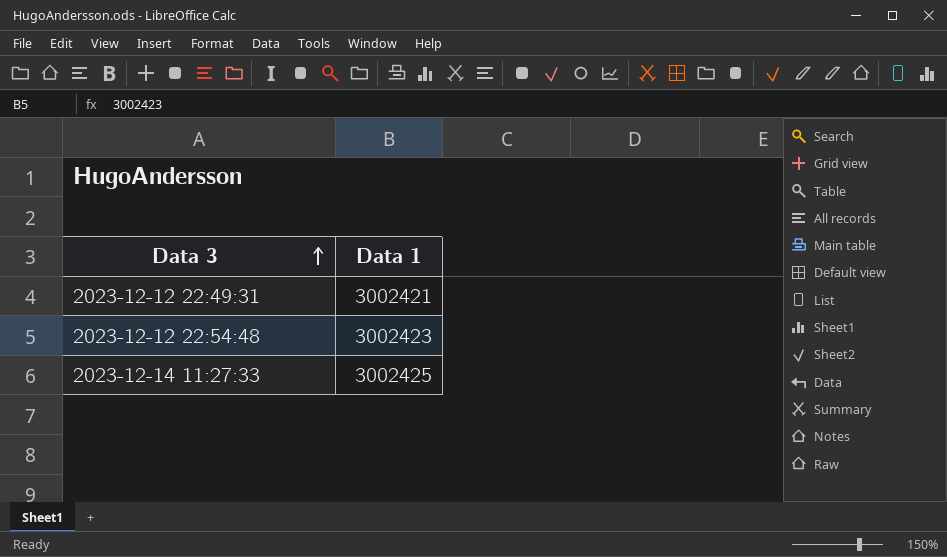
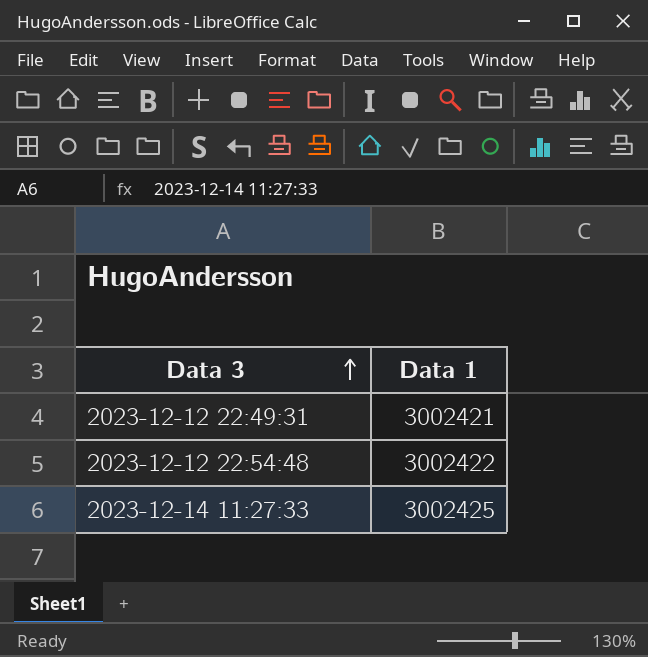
2023-12-12 22:54:48 | Data 1: 3002423 -> 3002422

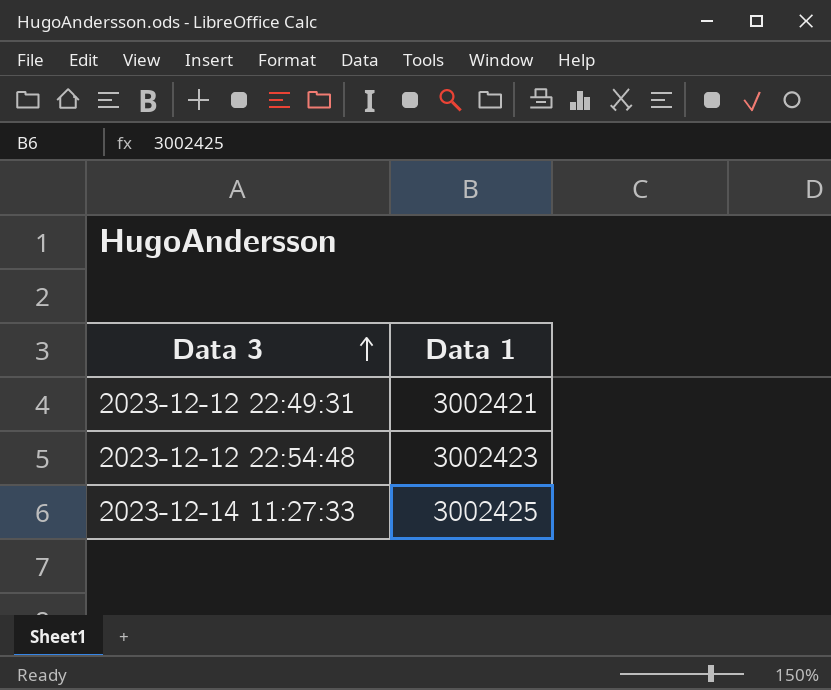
2023-12-12 22:54:48 | Data 1: 3002422 -> 3002423

